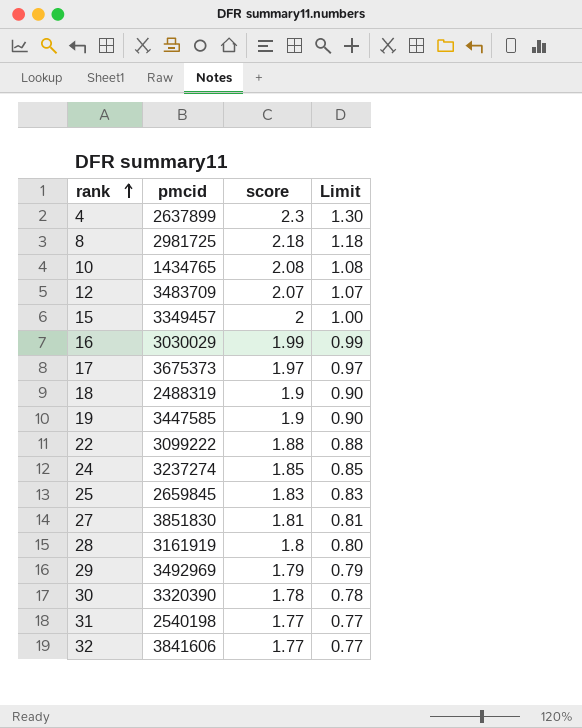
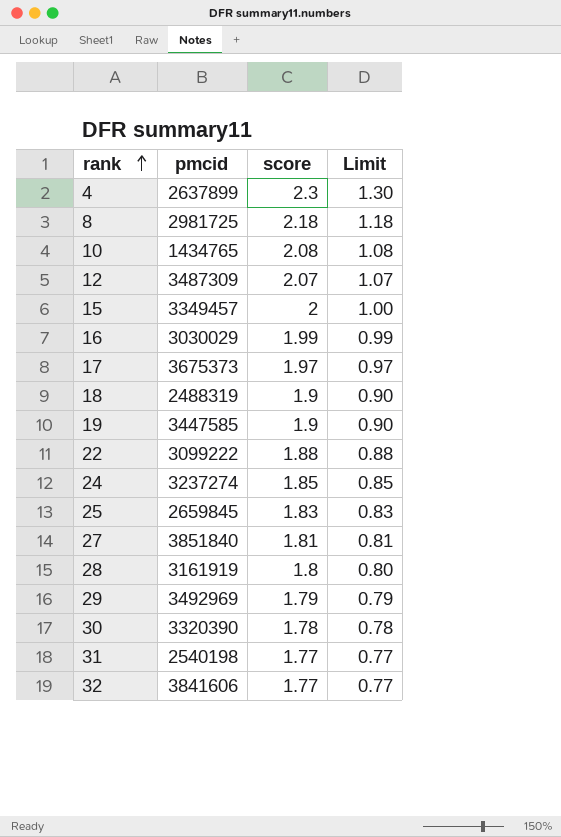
12 | pmcid: 3483709 -> 3487309
27 | pmcid: 3851830 -> 3851840

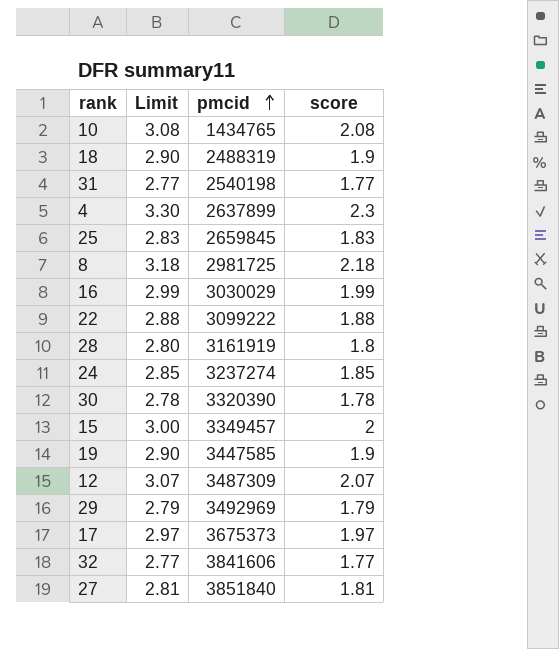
row order: rank ascending -> pmcid ascending
column Limit | formula: [score] - 1 -> [score] + 1
column Limit | position: 4 -> 2

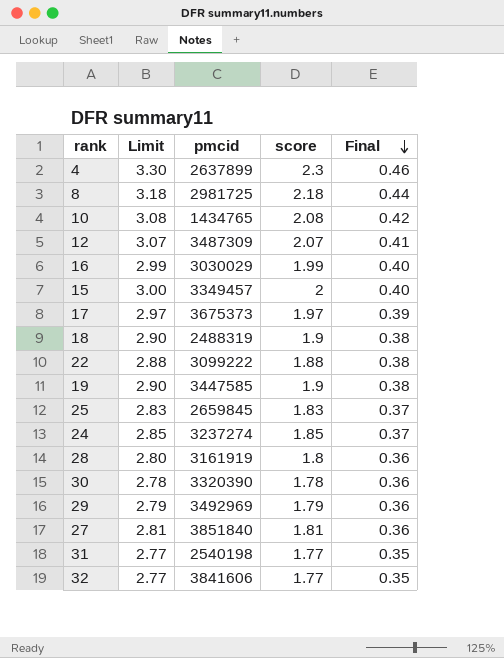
row order: pmcid ascending -> Final descending
column Final | formula: none -> [score] * 0.2

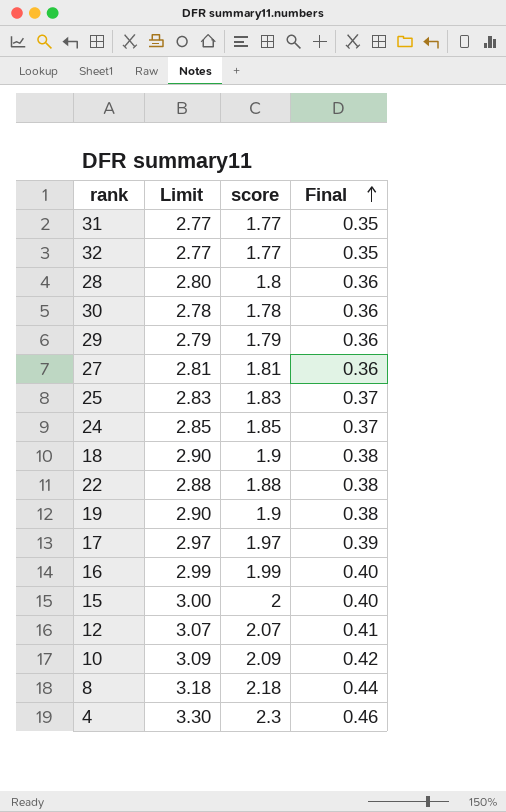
row order: Final descending -> Final ascending
column pmcid | position: 3 -> none
10 | Limit: 3.08 -> 3.09
10 | score: 2.08 -> 2.09

